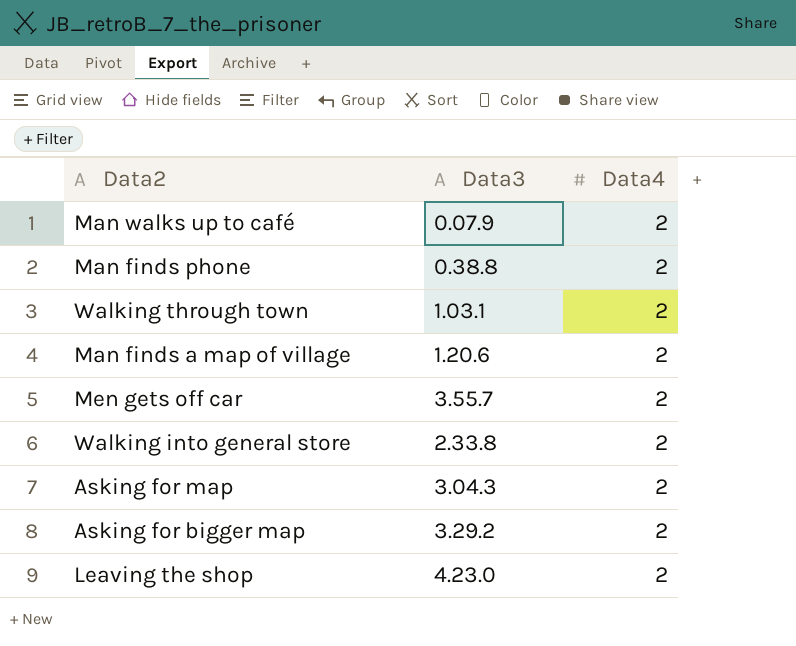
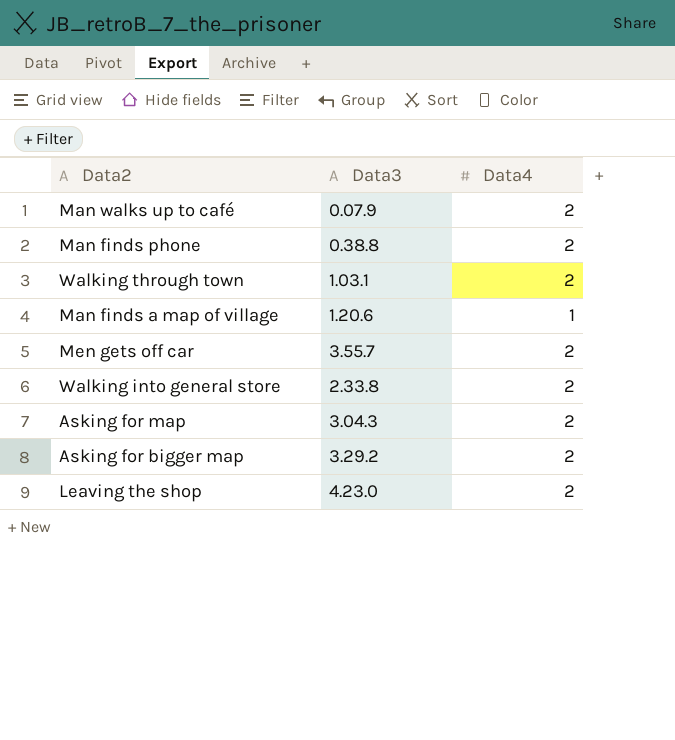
Man finds a map of village | Data4: 2 -> 1

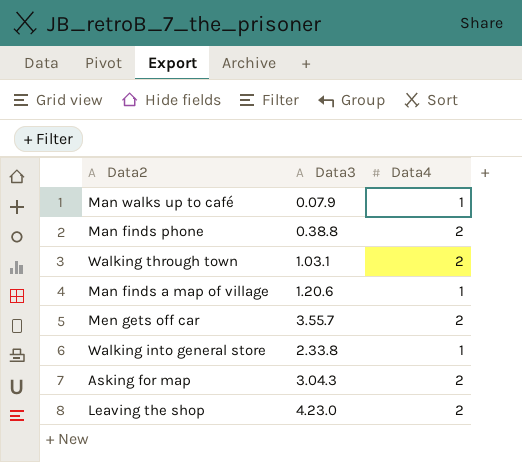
row Asking for bigger map: 3.29.2 | 2 -> none
Man walks up to café | Data4: 2 -> 1
Walking into general store | Data4: 2 -> 1

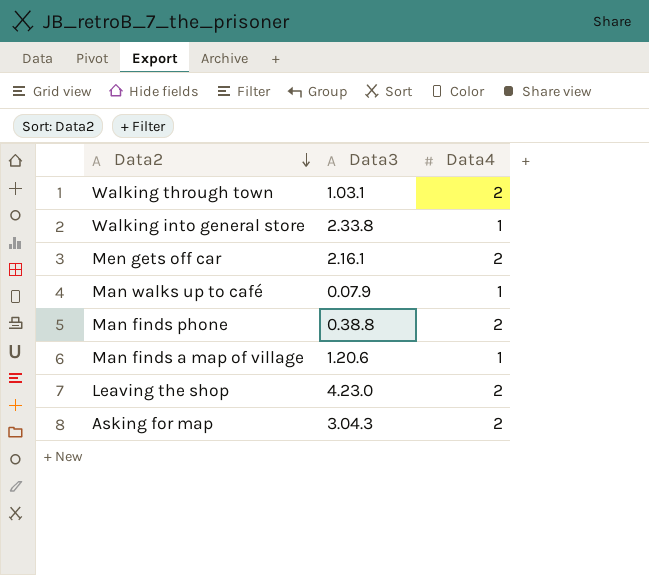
row order: none -> Data2 descending
Men gets off car | Data3: 3.55.7 -> 2.16.1

